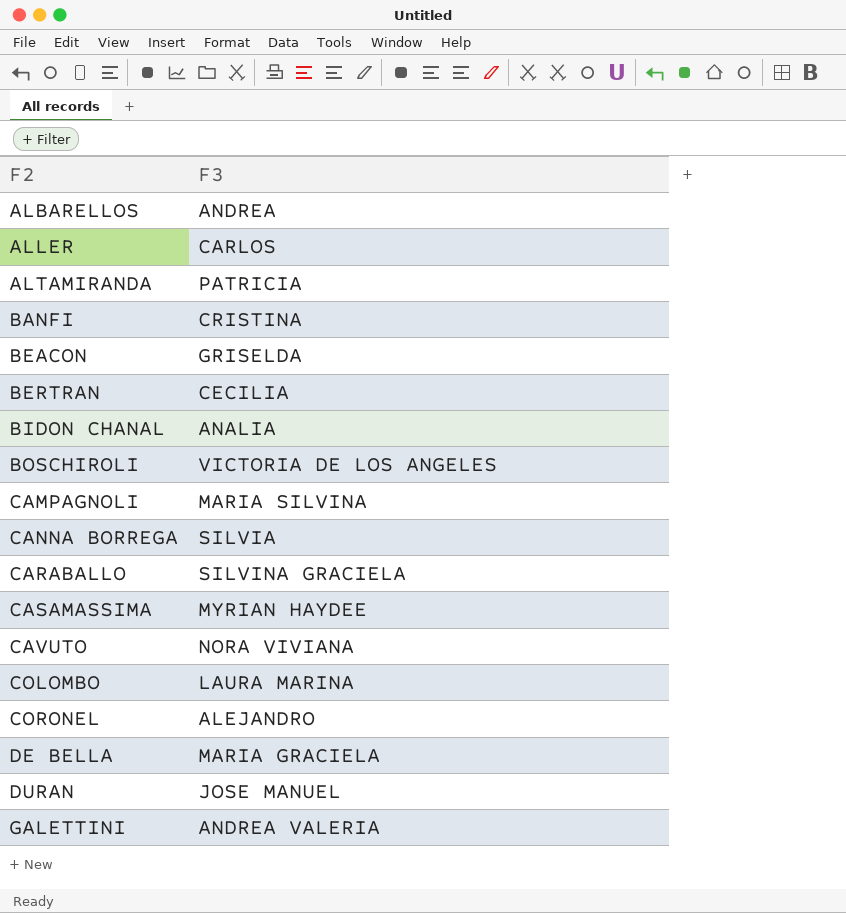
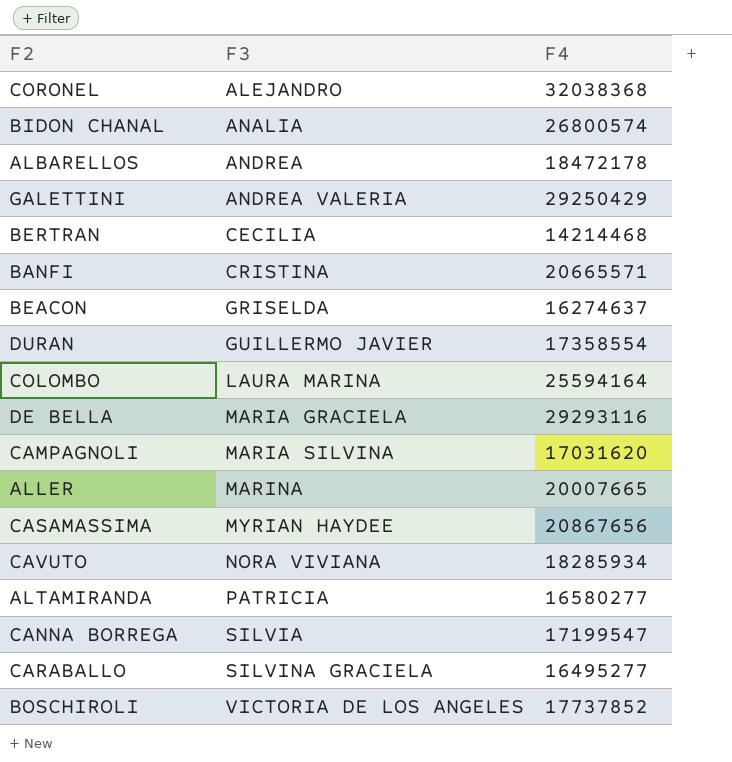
row order: F2 ascending -> F3 ascending
column F4 | position: none -> 3
DURAN | F3: JOSE MANUEL -> GUILLERMO JAVIER
ALLER | F3: CARLOS -> MARINA

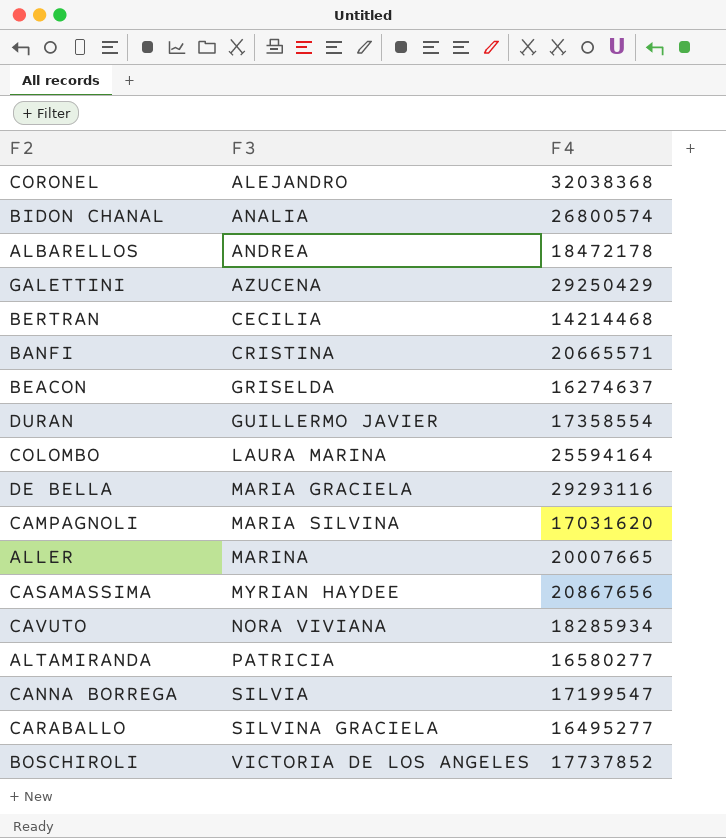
GALETTINI | F3: ANDREA VALERIA -> AZUCENA

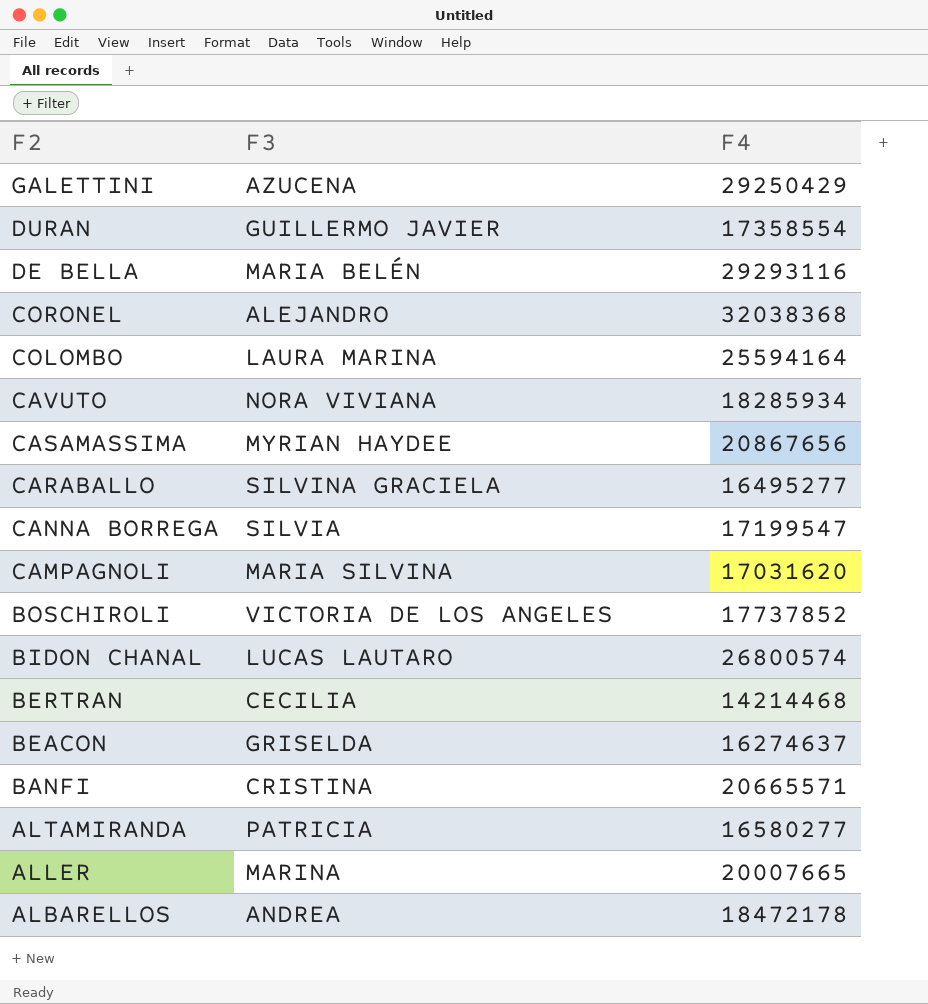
row order: F3 ascending -> F2 descending
DE BELLA | F3: MARIA GRACIELA -> MARIA BELÉN
BIDON CHANAL | F3: ANALIA -> LUCAS LAUTARO

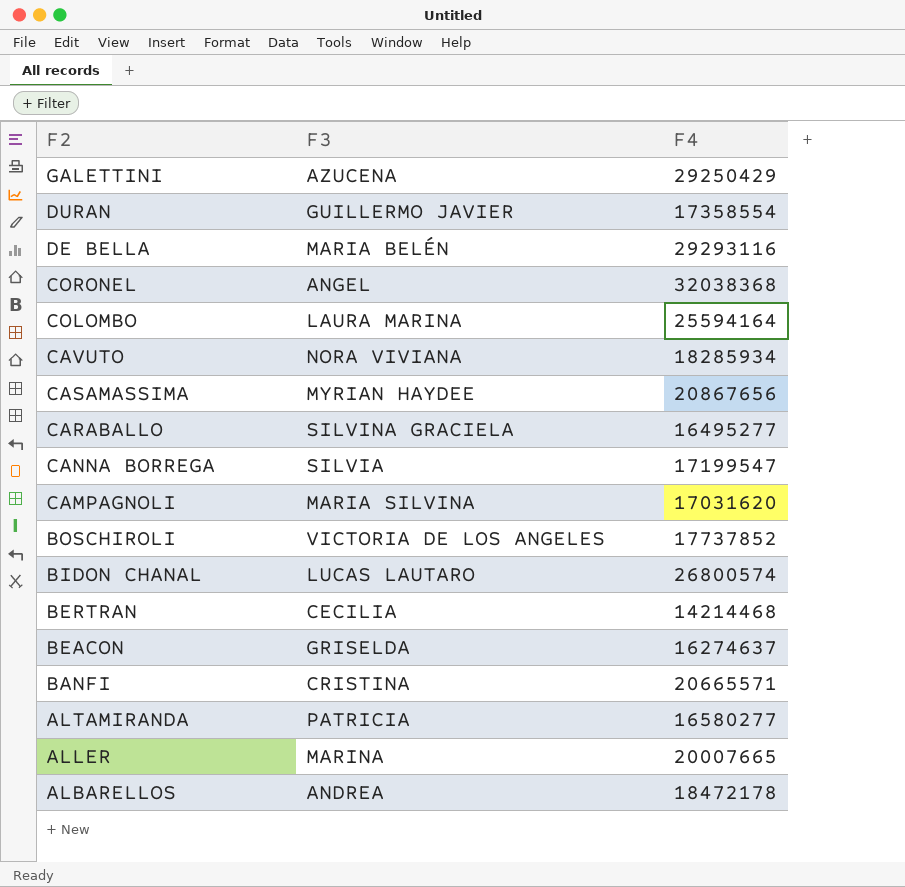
CORONEL | F3: ALEJANDRO -> ANGEL

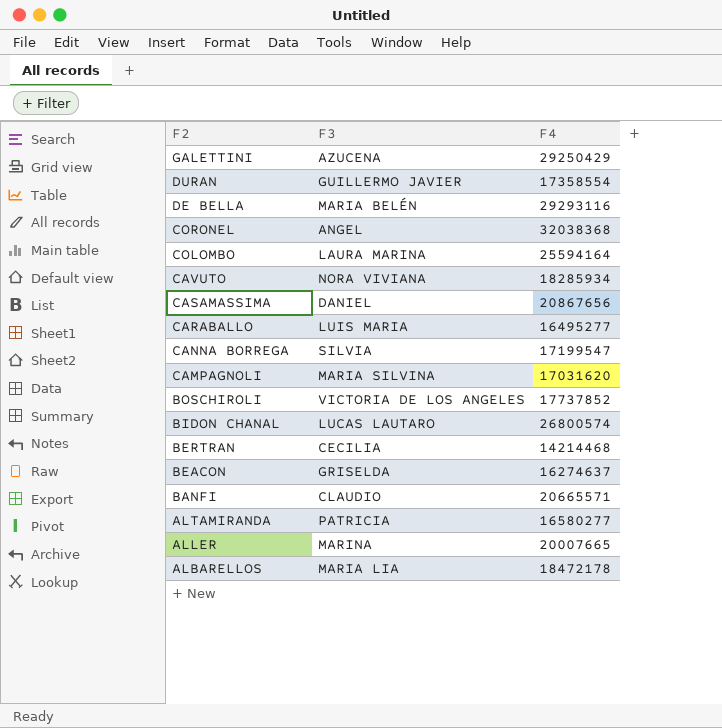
CASAMASSIMA | F3: MYRIAN HAYDEE -> DANIEL
CARABALLO | F3: SILVINA GRACIELA -> LUIS MARIA
BANFI | F3: CRISTINA -> CLAUDIO
ALBARELLOS | F3: ANDREA -> MARIA LIA

